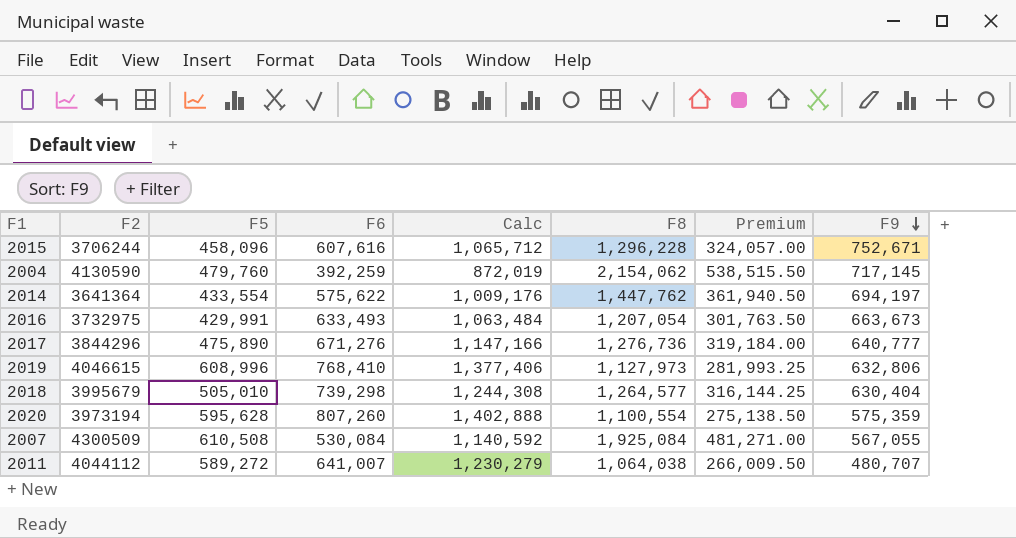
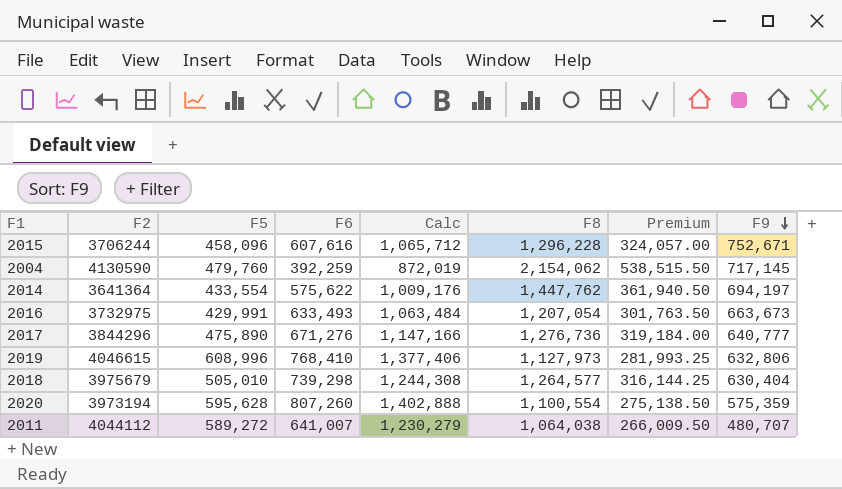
row 2007: 4300509 | 610,508 | 530,084 | 1,140,592 | 1,925,084 | 481,271.00 | 567,055 -> none
2018 | F2: 3995679 -> 3975679

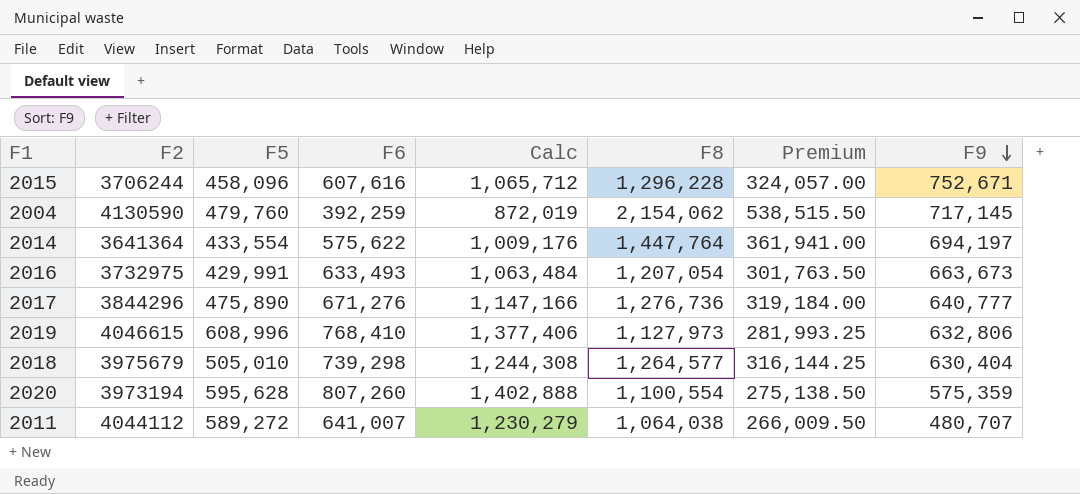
2014 | F8: 1,447,762 -> 1,447,764
2014 | Premium: 361,940.50 -> 361,941.00

